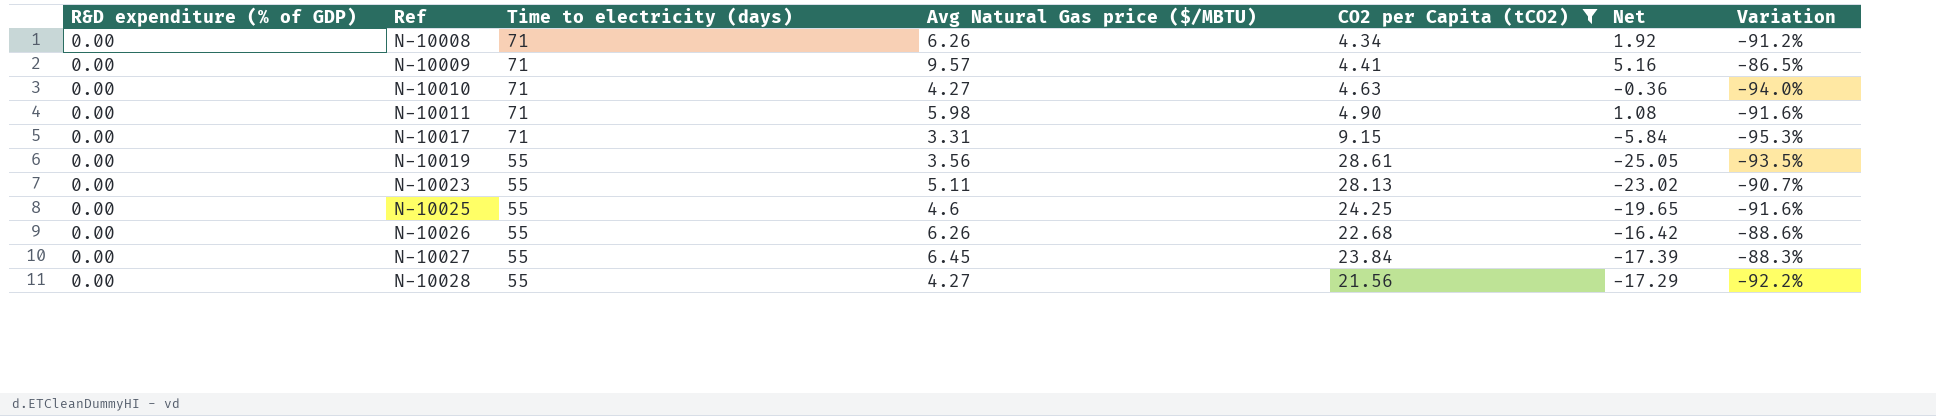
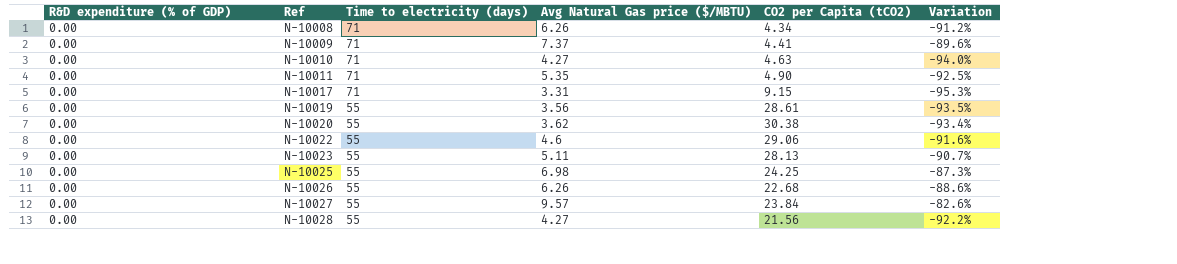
filter: CO2 per Capita (tCO2) <= 28.61 -> none
column Net | formula: [Avg Natural Gas price ($/MBTU)] - [CO2 per Capita (tCO2)] -> none
N-10009 | Avg Natural Gas price ($/MBTU): 9.57 -> 7.37
N-10009 | Variation: -86.5% -> -89.6%
N-10011 | Avg Natural Gas price ($/MBTU): 5.98 -> 5.35
N-10011 | Variation: -91.6% -> -92.5%
N-10025 | Avg Natural Gas price ($/MBTU): 4.6 -> 6.98
N-10025 | Variation: -91.6% -> -87.3%
N-10027 | Avg Natural Gas price ($/MBTU): 6.45 -> 9.57
N-10027 | Variation: -88.3% -> -82.6%

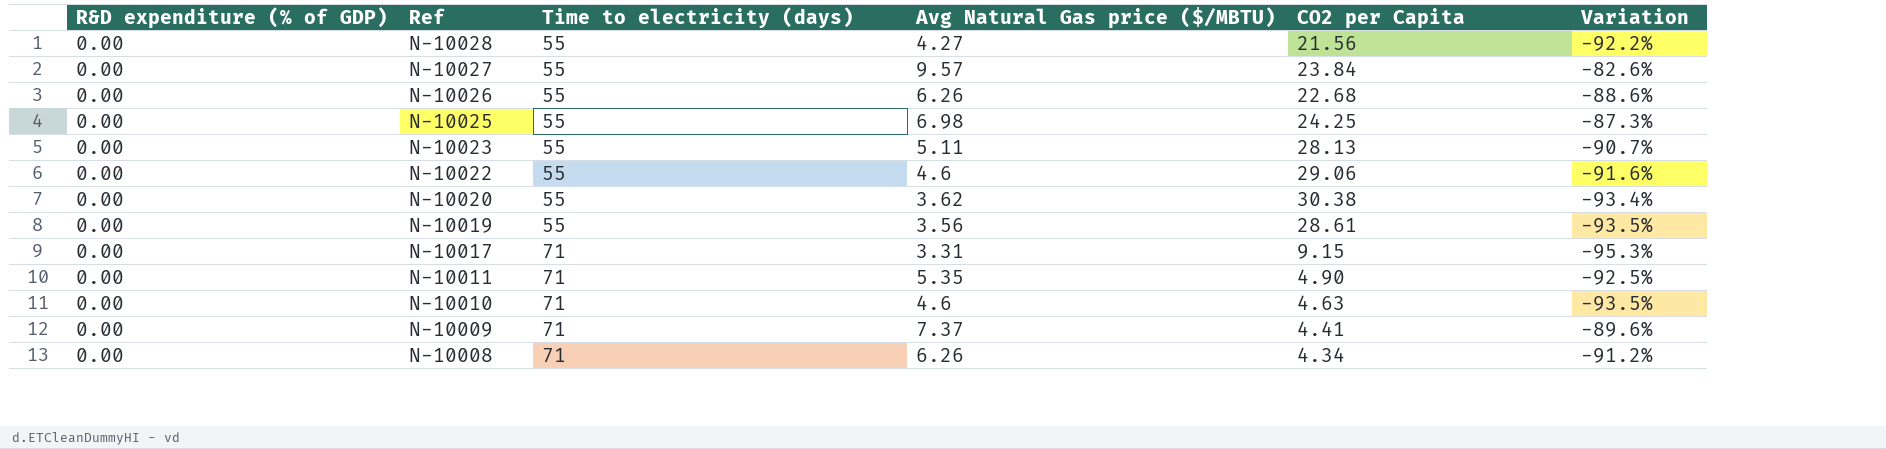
row order: Ref ascending -> Ref descending
column name: CO2 per Capita (tCO2) -> CO2 per Capita
N-10010 | Avg Natural Gas price ($/MBTU): 4.27 -> 4.6
N-10010 | Variation: -94.0% -> -93.5%

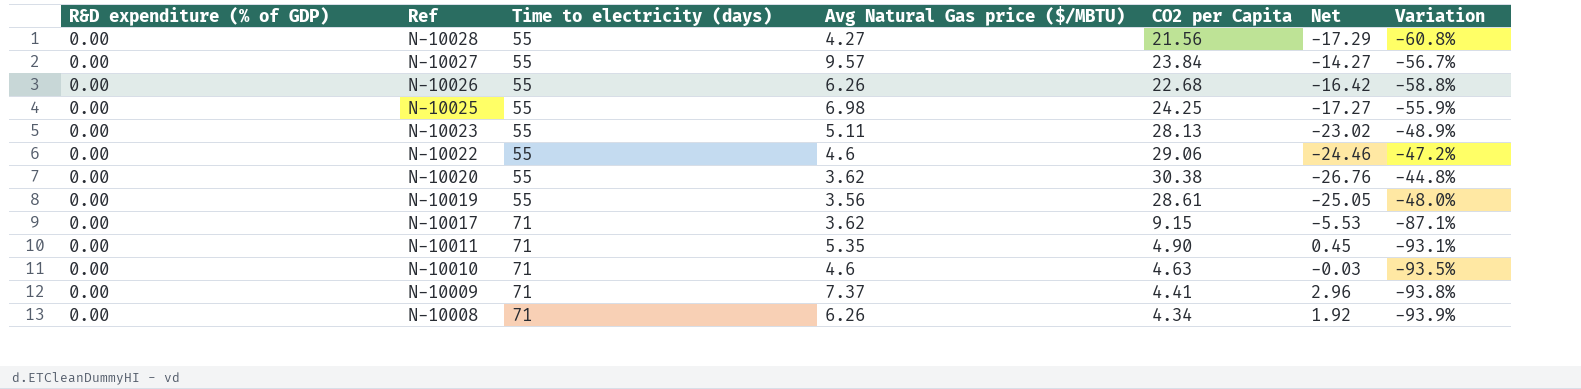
column Net | formula: none -> [Avg Natural Gas price ($/MBTU)] - [CO2 per Capita]
column Variation | formula: ([Avg Natural Gas price ($/MBTU)] - [Time to electricity (days)]) / [Time to electricity (days)] -> ([CO2 per Capita] - [Time to electricity (days)]) / [Time to electricity (days)]
N-10017 | Avg Natural Gas price ($/MBTU): 3.31 -> 3.62

